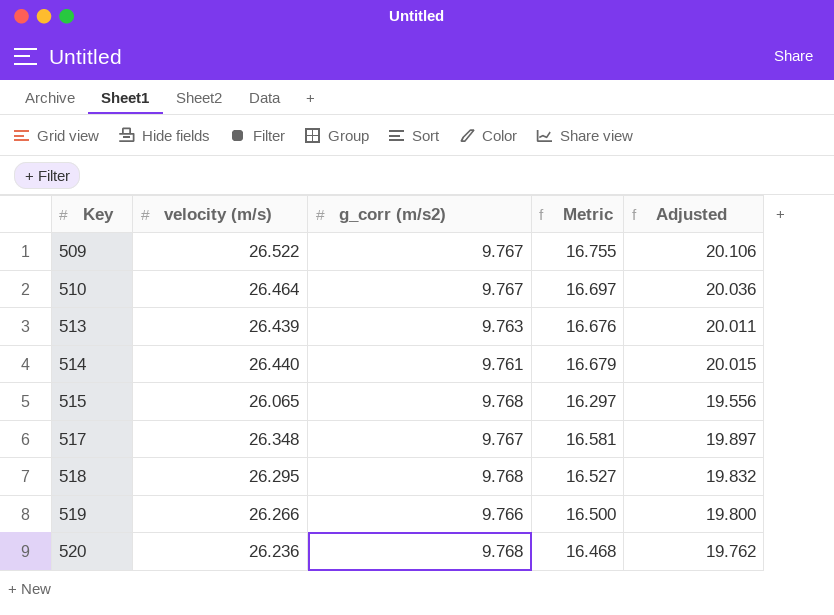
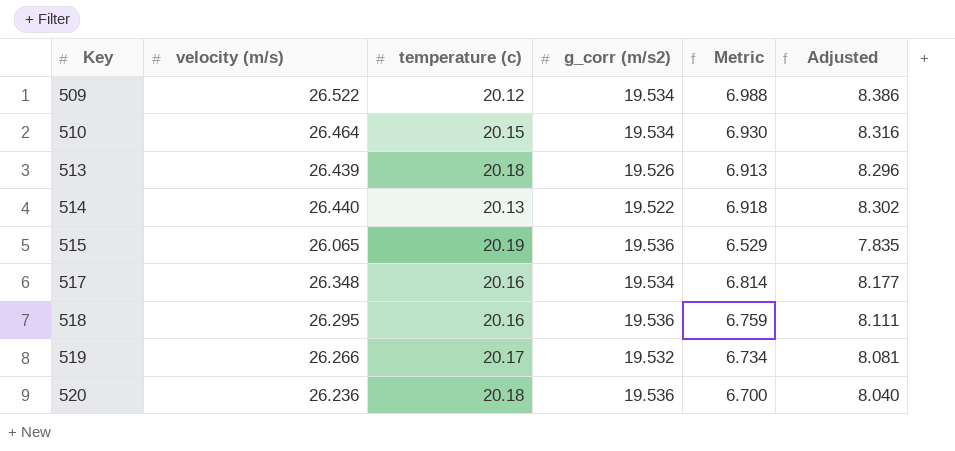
column temperature (c) | position: none -> 3
509 | g_corr (m/s2): 9.767 -> 19.534
509 | Metric: 16.755 -> 6.988
509 | Adjusted: 20.106 -> 8.386
510 | g_corr (m/s2): 9.767 -> 19.534
510 | Metric: 16.697 -> 6.930
510 | Adjusted: 20.036 -> 8.316
513 | g_corr (m/s2): 9.763 -> 19.526
513 | Metric: 16.676 -> 6.913
513 | Adjusted: 20.011 -> 8.296
514 | g_corr (m/s2): 9.761 -> 19.522
514 | Metric: 16.679 -> 6.918
514 | Adjusted: 20.015 -> 8.302
515 | g_corr (m/s2): 9.768 -> 19.536
515 | Metric: 16.297 -> 6.529
515 | Adjusted: 19.556 -> 7.835
517 | g_corr (m/s2): 9.767 -> 19.534
517 | Metric: 16.581 -> 6.814
517 | Adjusted: 19.897 -> 8.177
518 | g_corr (m/s2): 9.768 -> 19.536
518 | Metric: 16.527 -> 6.759
518 | Adjusted: 19.832 -> 8.111
519 | g_corr (m/s2): 9.766 -> 19.532
519 | Metric: 16.500 -> 6.734
519 | Adjusted: 19.800 -> 8.081
520 | g_corr (m/s2): 9.768 -> 19.536
520 | Metric: 16.468 -> 6.700
520 | Adjusted: 19.762 -> 8.040

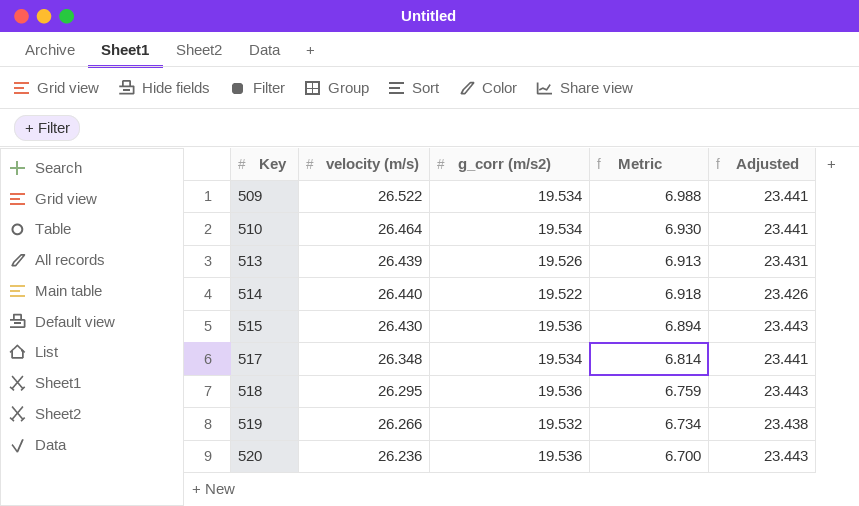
column temperature (c) | position: 3 -> none
column Adjusted | formula: [Metric] * 1.2 -> [g_corr (m/s2)] * 1.2
515 | velocity (m/s): 26.065 -> 26.430
515 | Metric: 6.529 -> 6.894

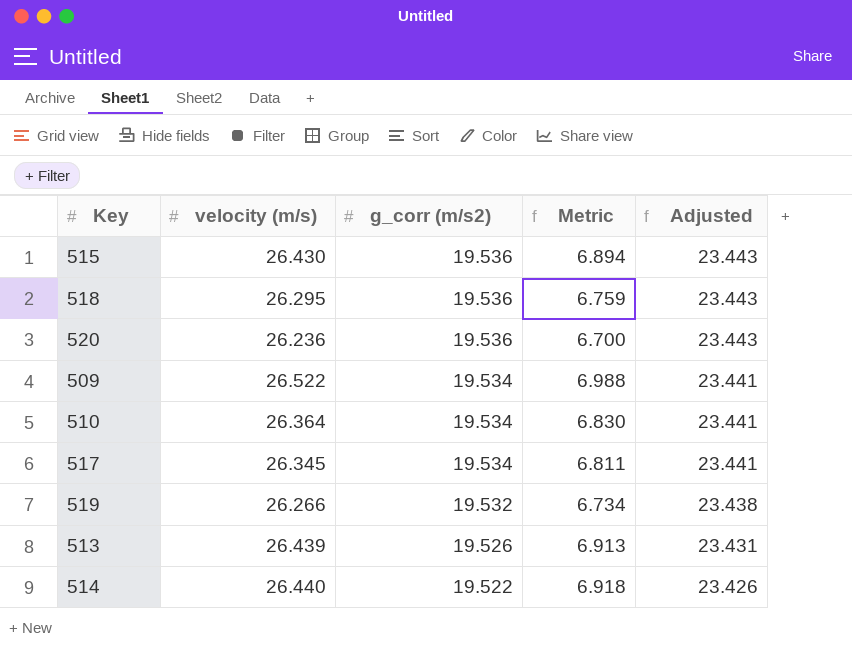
row order: Key ascending -> g_corr (m/s2) descending
510 | velocity (m/s): 26.464 -> 26.364
510 | Metric: 6.930 -> 6.830
517 | velocity (m/s): 26.348 -> 26.345
517 | Metric: 6.814 -> 6.811

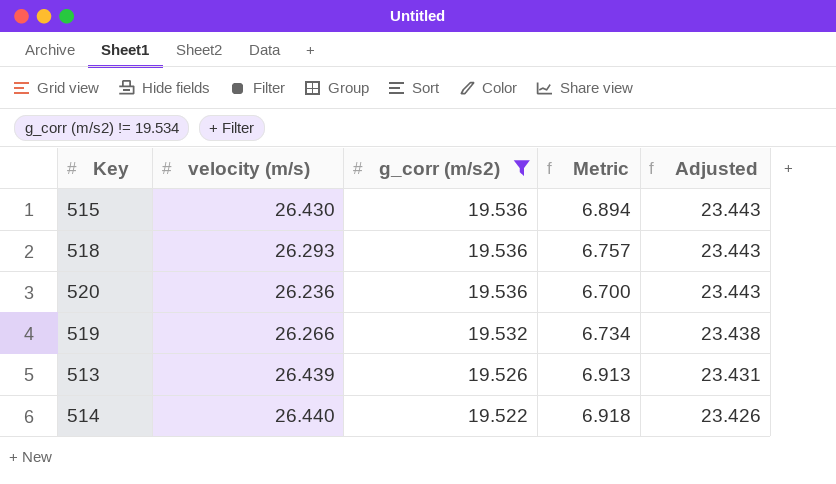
filter: none -> g_corr (m/s2) != 19.534
518 | velocity (m/s): 26.295 -> 26.293
518 | Metric: 6.759 -> 6.757

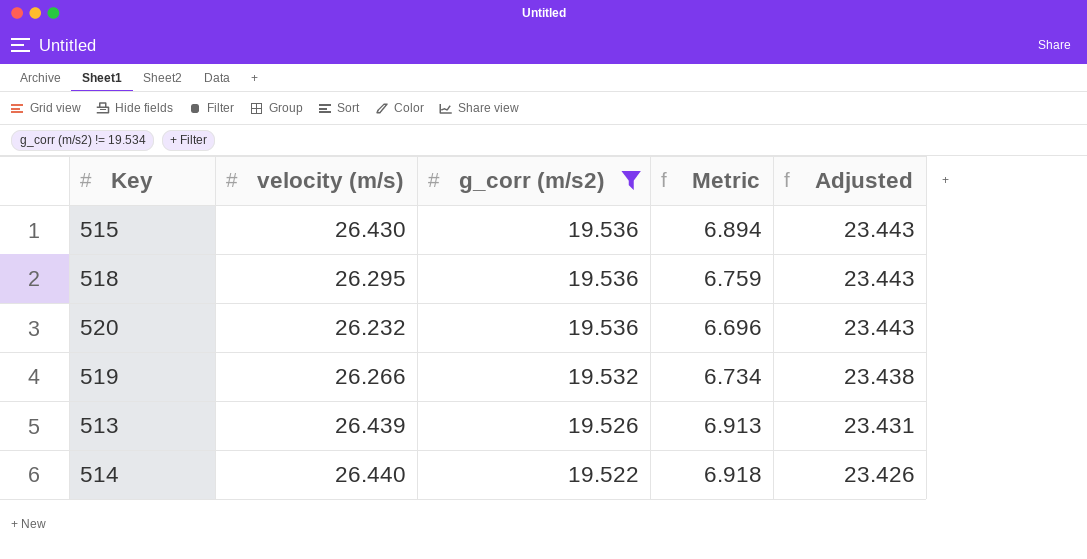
518 | velocity (m/s): 26.293 -> 26.295
518 | Metric: 6.757 -> 6.759
520 | velocity (m/s): 26.236 -> 26.232
520 | Metric: 6.700 -> 6.696

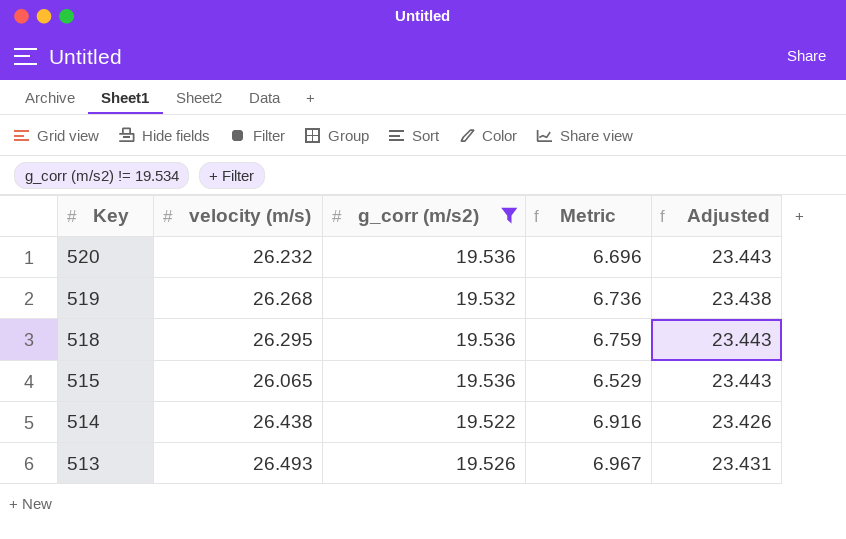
row order: g_corr (m/s2) descending -> Key descending
519 | velocity (m/s): 26.266 -> 26.268
519 | Metric: 6.734 -> 6.736
515 | velocity (m/s): 26.430 -> 26.065
515 | Metric: 6.894 -> 6.529
514 | velocity (m/s): 26.440 -> 26.438
514 | Metric: 6.918 -> 6.916
513 | velocity (m/s): 26.439 -> 26.493
513 | Metric: 6.913 -> 6.967

